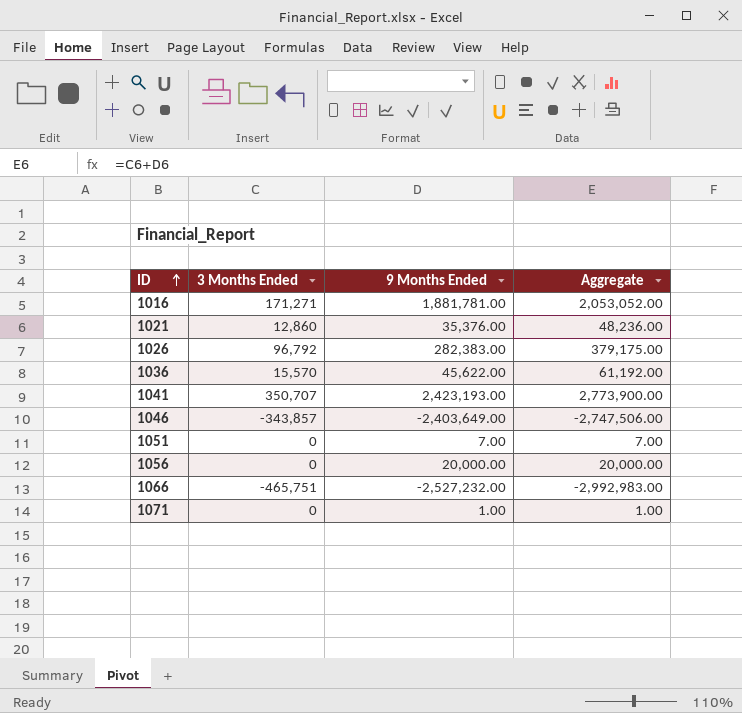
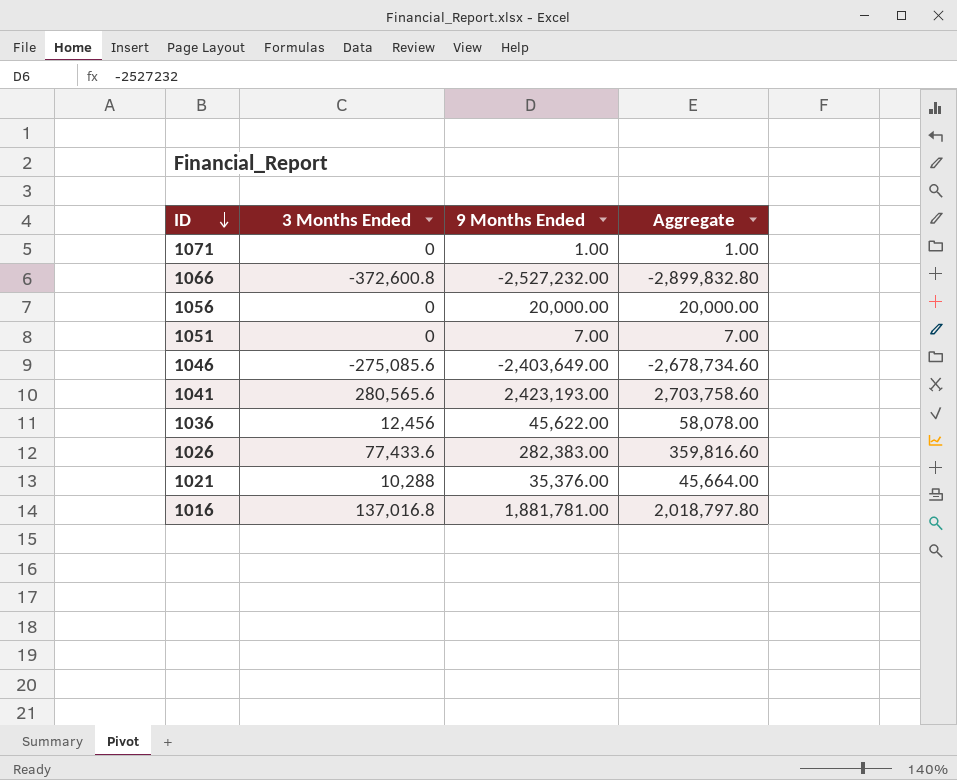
row order: ID ascending -> ID descending
1066 | 3 Months Ended: -465,751 -> -372,600.8
1066 | Aggregate: -2,992,983.00 -> -2,899,832.80
1046 | 3 Months Ended: -343,857 -> -275,085.6
1046 | Aggregate: -2,747,506.00 -> -2,678,734.60
1041 | 3 Months Ended: 350,707 -> 280,565.6
1041 | Aggregate: 2,773,900.00 -> 2,703,758.60
1036 | 3 Months Ended: 15,570 -> 12,456
1036 | Aggregate: 61,192.00 -> 58,078.00
1026 | 3 Months Ended: 96,792 -> 77,433.6
1026 | Aggregate: 379,175.00 -> 359,816.60
1021 | 3 Months Ended: 12,860 -> 10,288
1021 | Aggregate: 48,236.00 -> 45,664.00
1016 | 3 Months Ended: 171,271 -> 137,016.8
1016 | Aggregate: 2,053,052.00 -> 2,018,797.80

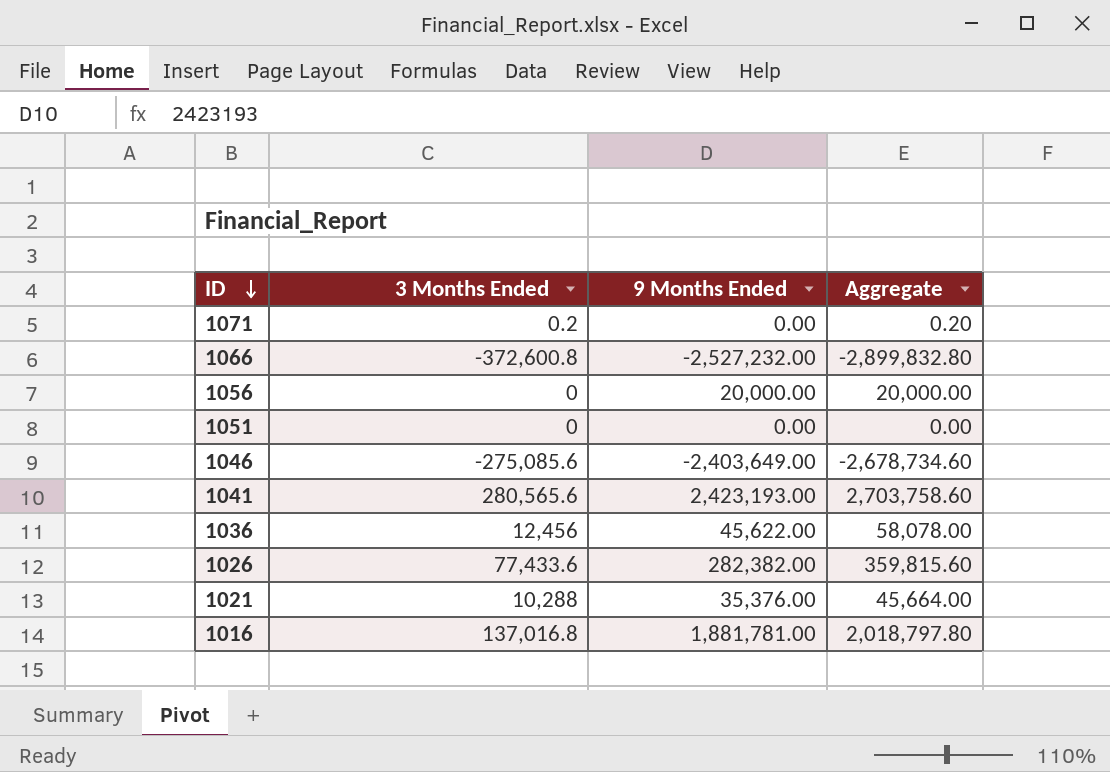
1071 | 3 Months Ended: 0 -> 0.2
1071 | 9 Months Ended: 1.00 -> 0.00
1071 | Aggregate: 1.00 -> 0.20
1051 | 9 Months Ended: 7.00 -> 0.00
1051 | Aggregate: 7.00 -> 0.00
1026 | 9 Months Ended: 282,383.00 -> 282,382.00
1026 | Aggregate: 359,816.60 -> 359,815.60

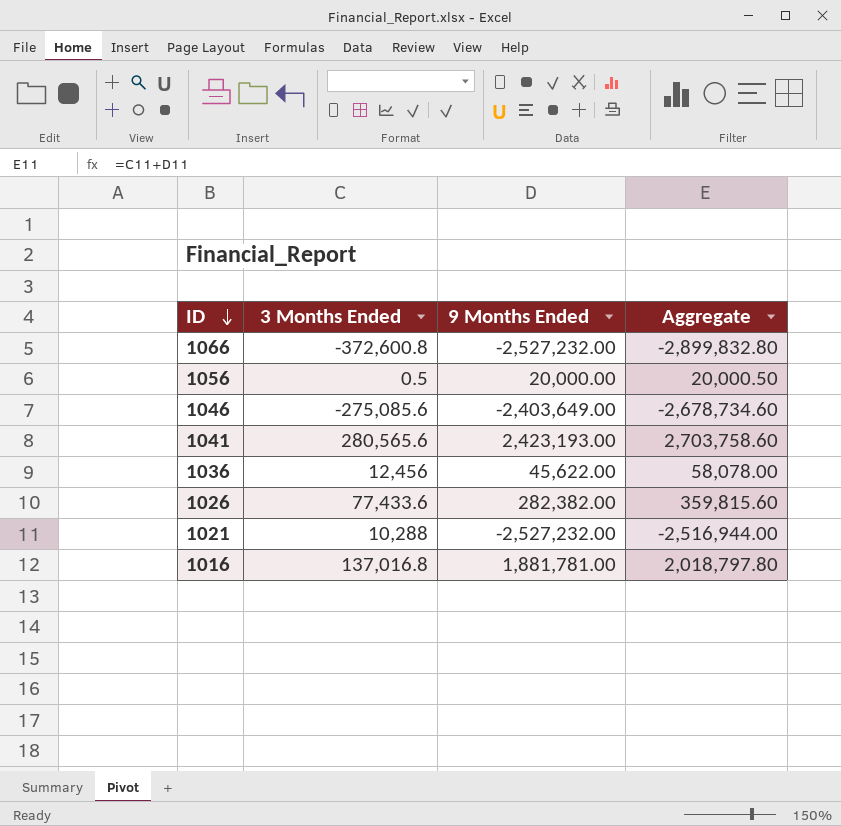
row 1071: 0.2 | 0.00 | 0.20 -> none
row 1051: 0 | 0.00 | 0.00 -> none
1056 | 3 Months Ended: 0 -> 0.5
1056 | Aggregate: 20,000.00 -> 20,000.50
1021 | 9 Months Ended: 35,376.00 -> -2,527,232.00
1021 | Aggregate: 45,664.00 -> -2,516,944.00

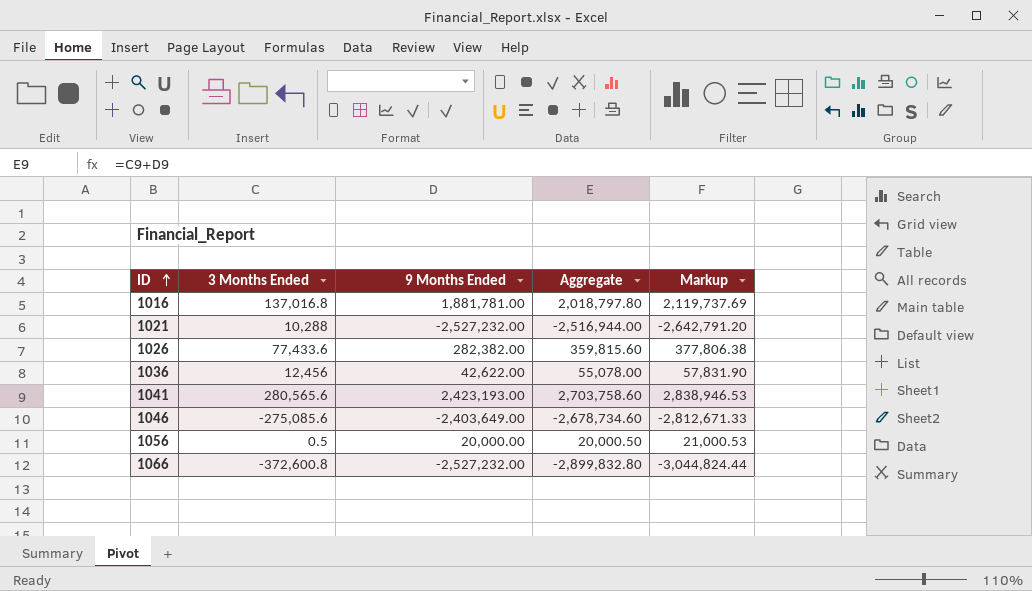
row order: ID descending -> ID ascending
column Markup | formula: none -> [Aggregate] * 1.05
1036 | 9 Months Ended: 45,622.00 -> 42,622.00
1036 | Aggregate: 58,078.00 -> 55,078.00

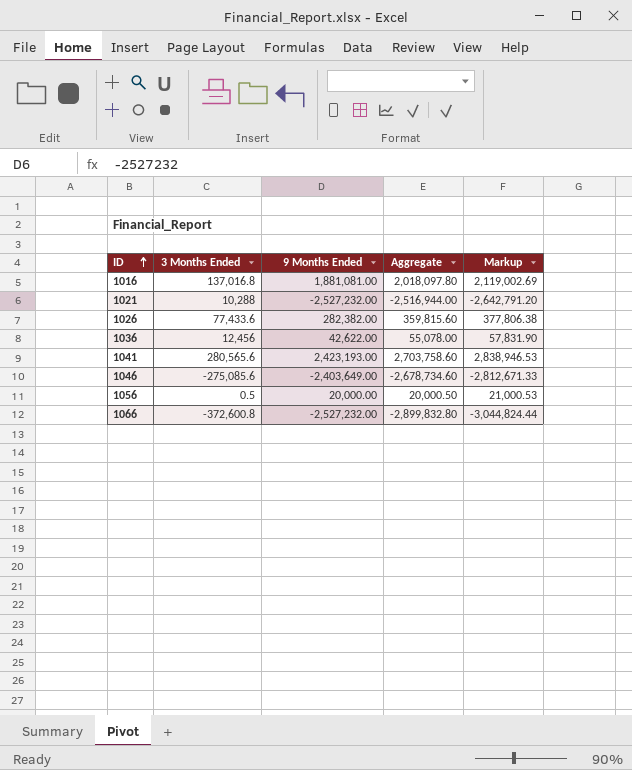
1016 | 9 Months Ended: 1,881,781.00 -> 1,881,081.00
1016 | Aggregate: 2,018,797.80 -> 2,018,097.80
1016 | Markup: 2,119,737.69 -> 2,119,002.69

